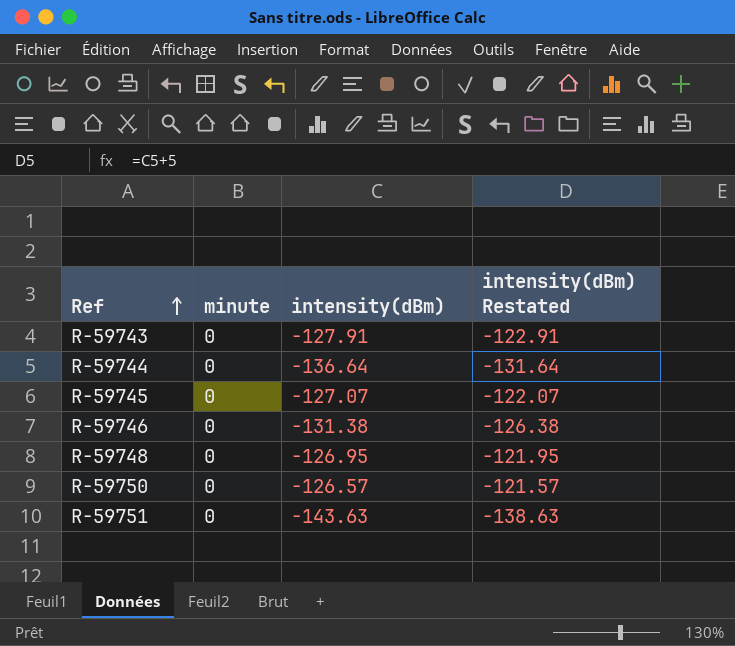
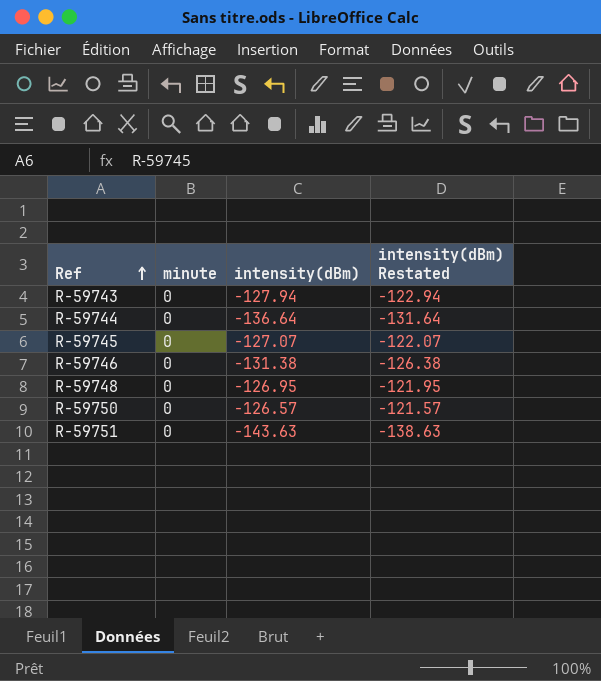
R-59743 | intensity(dBm): -127.91 -> -127.94
R-59743 | intensity(dBm) Restated: -122.91 -> -122.94

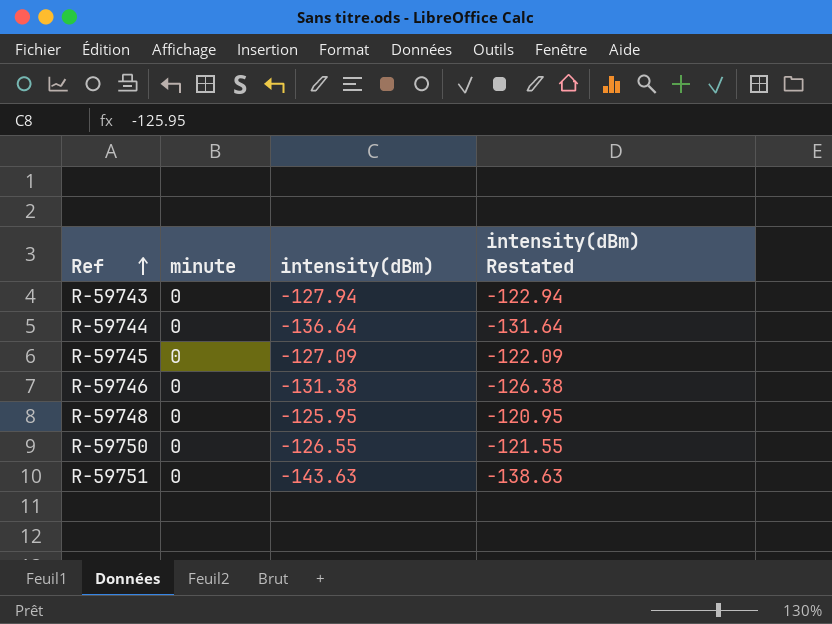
R-59745 | intensity(dBm): -127.07 -> -127.09
R-59745 | intensity(dBm) Restated: -122.07 -> -122.09
R-59748 | intensity(dBm): -126.95 -> -125.95
R-59748 | intensity(dBm) Restated: -121.95 -> -120.95
R-59750 | intensity(dBm): -126.57 -> -126.55
R-59750 | intensity(dBm) Restated: -121.57 -> -121.55

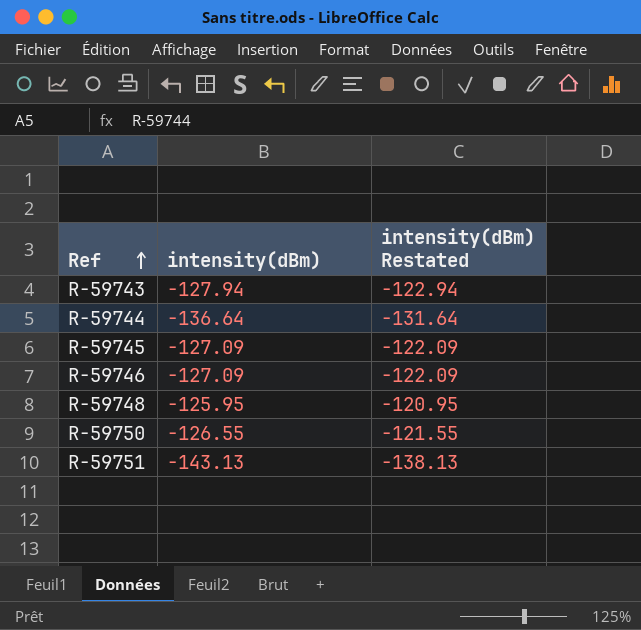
column minute | position: 2 -> none
R-59746 | intensity(dBm): -131.38 -> -127.09
R-59746 | intensity(dBm) Restated: -126.38 -> -122.09
R-59751 | intensity(dBm): -143.63 -> -143.13
R-59751 | intensity(dBm) Restated: -138.63 -> -138.13

